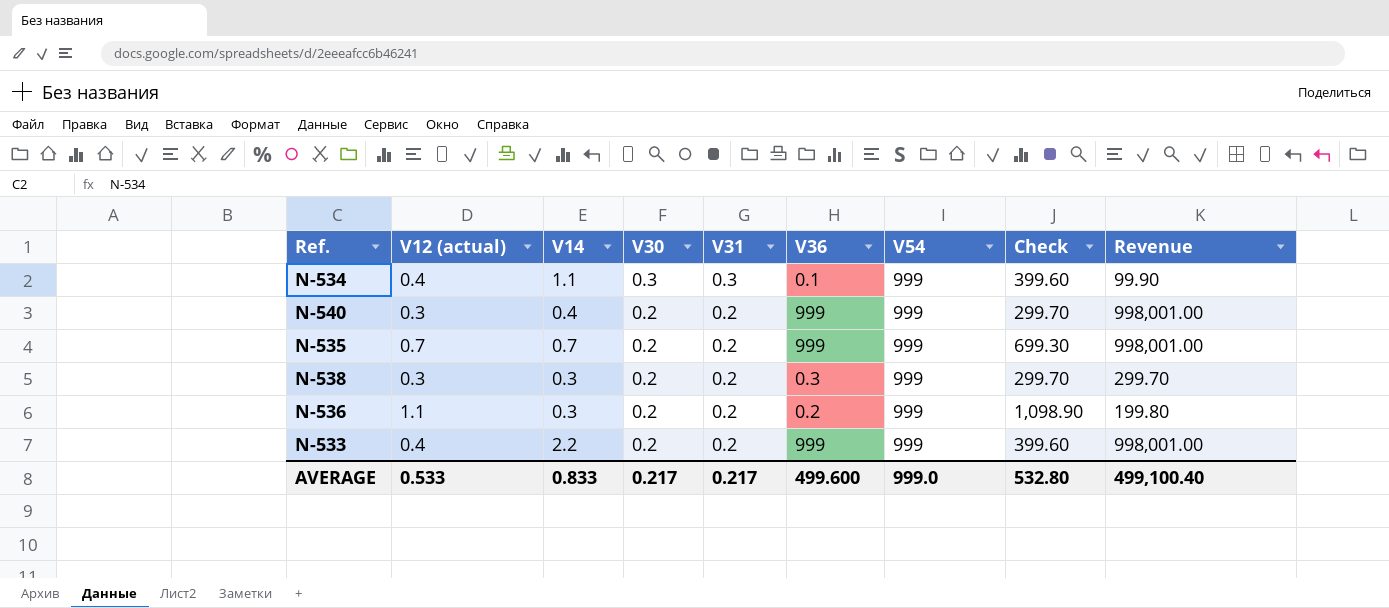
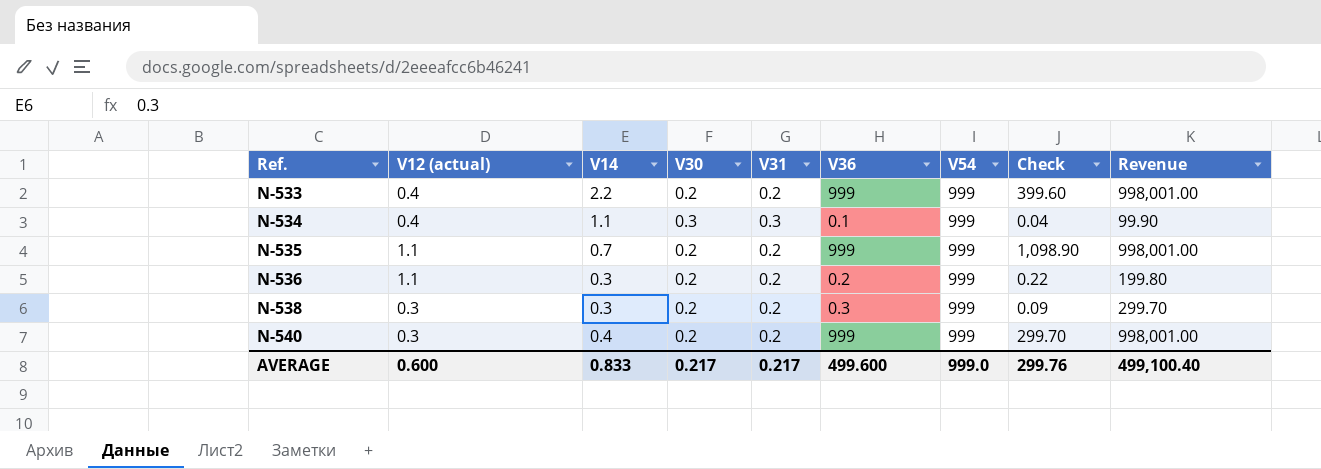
row order: V30 descending -> Ref. ascending
column Check | formula: [V12 (actual)] * [V54] -> [V12 (actual)] * [V36]
N-535 | V12 (actual): 0.7 -> 1.1
AVERAGE | V12 (actual): 0.533 -> 0.600
AVERAGE | Check: 532.80 -> 299.76

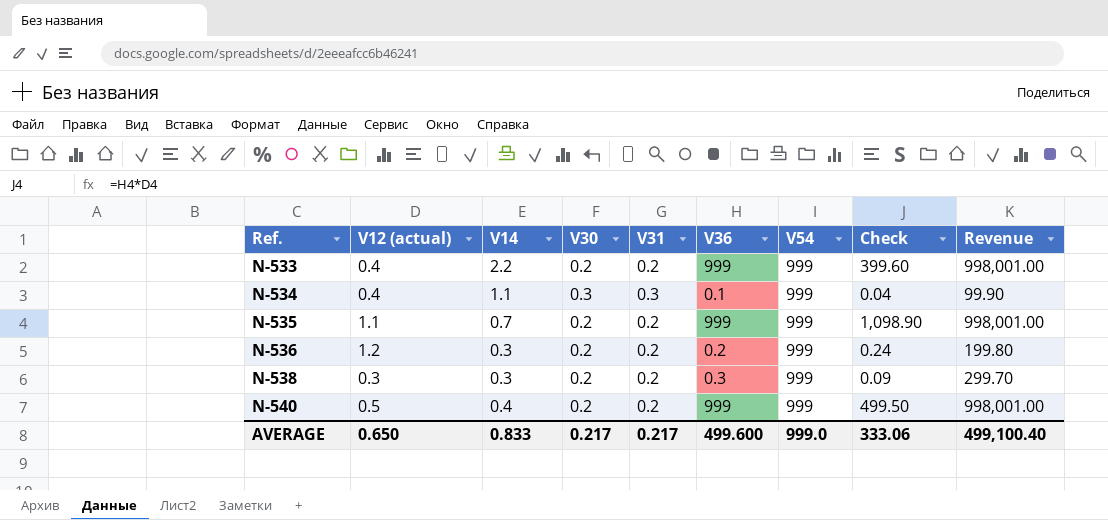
N-536 | V12 (actual): 1.1 -> 1.2
N-536 | Check: 0.22 -> 0.24
N-540 | V12 (actual): 0.3 -> 0.5
N-540 | Check: 299.70 -> 499.50
AVERAGE | V12 (actual): 0.600 -> 0.650
AVERAGE | Check: 299.76 -> 333.06

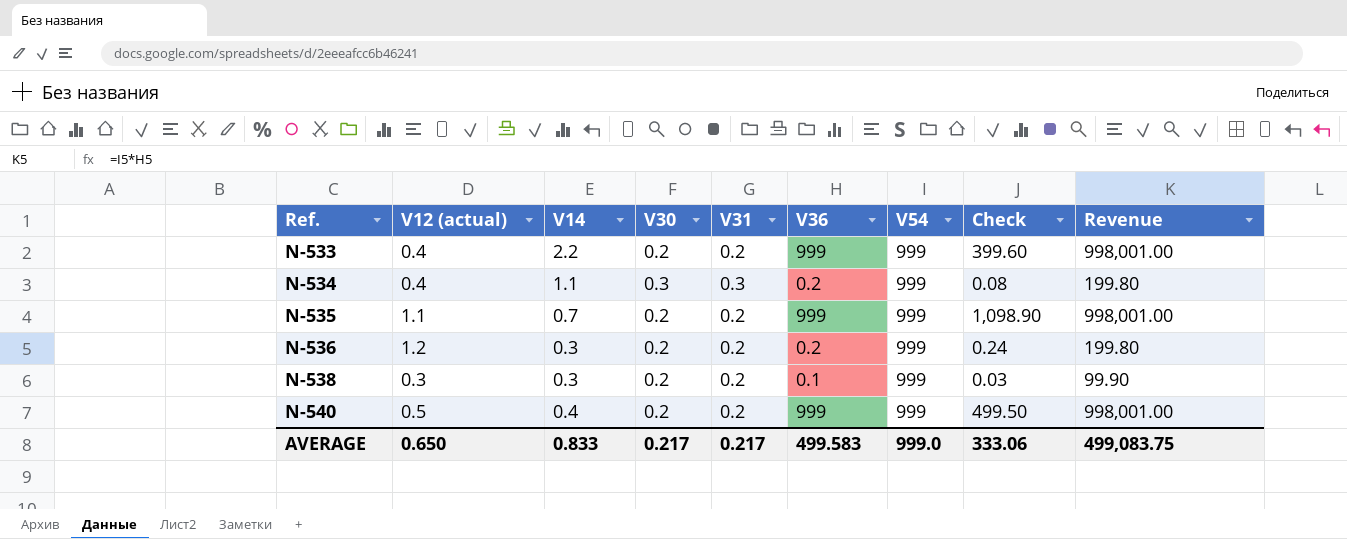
N-534 | V36: 0.1 -> 0.2
N-534 | Check: 0.04 -> 0.08
N-534 | Revenue: 99.90 -> 199.80
N-538 | V36: 0.3 -> 0.1
N-538 | Check: 0.09 -> 0.03
N-538 | Revenue: 299.70 -> 99.90
AVERAGE | V36: 499.600 -> 499.583
AVERAGE | Revenue: 499,100.40 -> 499,083.75

